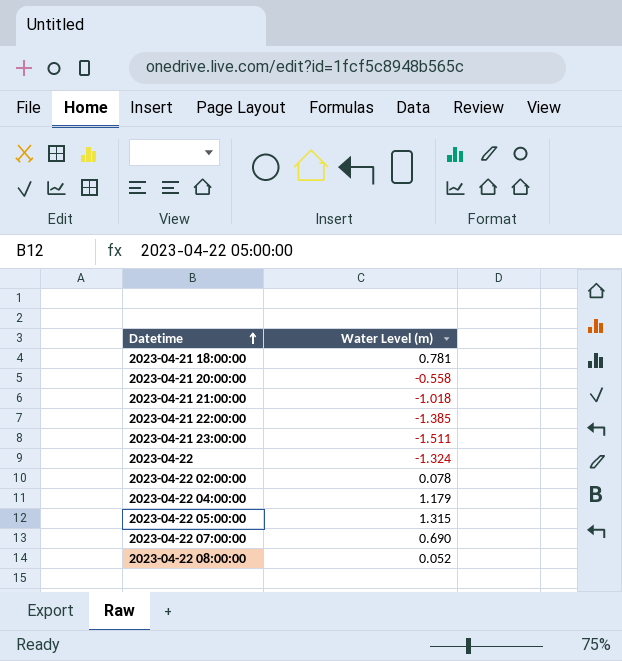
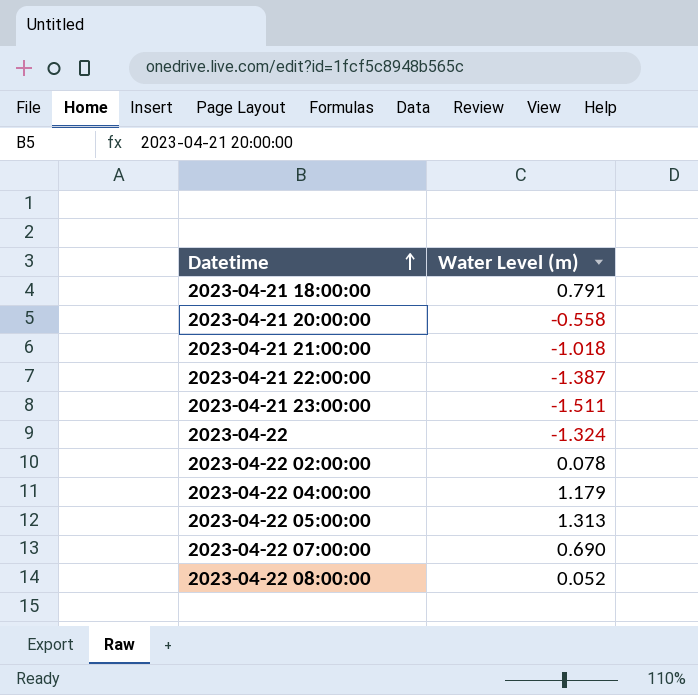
2023-04-21 18:00:00 | Water Level (m): 0.781 -> 0.791
2023-04-21 22:00:00 | Water Level (m): -1.385 -> -1.387
2023-04-22 05:00:00 | Water Level (m): 1.315 -> 1.313

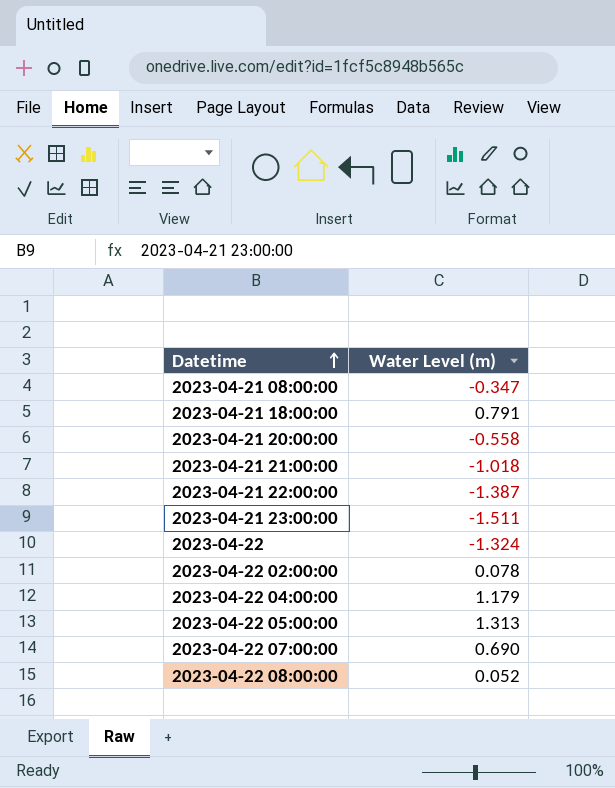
row 2023-04-21 08:00:00: none -> -0.347

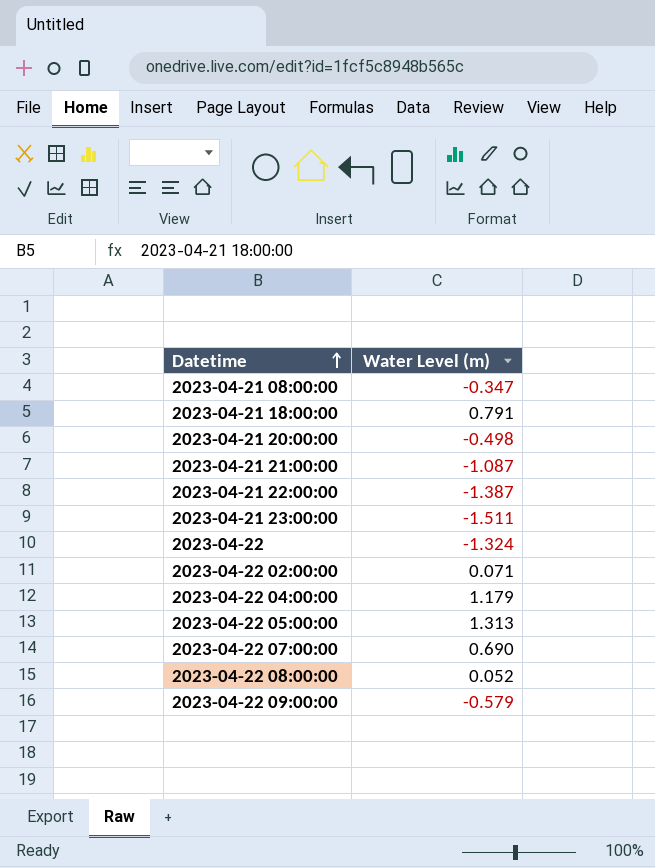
2023-04-21 20:00:00 | Water Level (m): -0.558 -> -0.498
2023-04-21 21:00:00 | Water Level (m): -1.018 -> -1.087
2023-04-22 02:00:00 | Water Level (m): 0.078 -> 0.071
row 2023-04-22 09:00:00: none -> -0.579

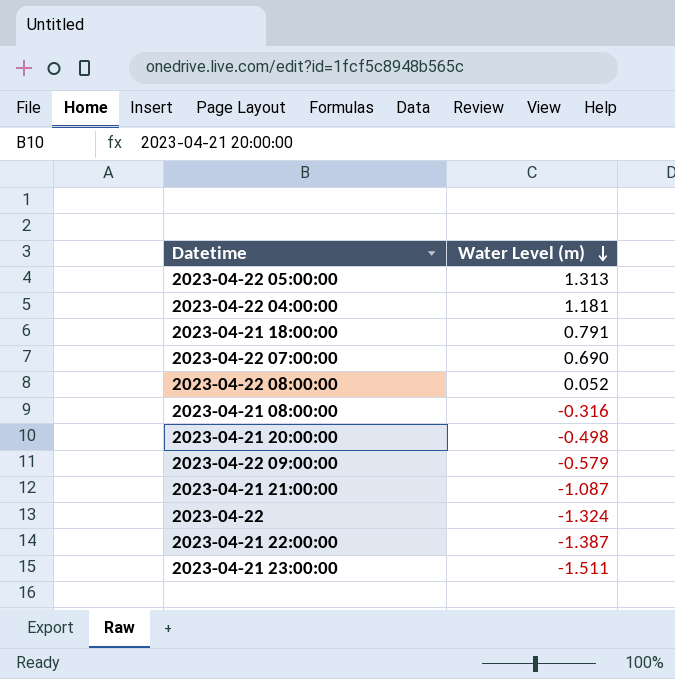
row order: Datetime ascending -> Water Level (m) descending
row 2023-04-22 02:00:00: 0.071 -> none
2023-04-22 04:00:00 | Water Level (m): 1.179 -> 1.181
2023-04-21 08:00:00 | Water Level (m): -0.347 -> -0.316

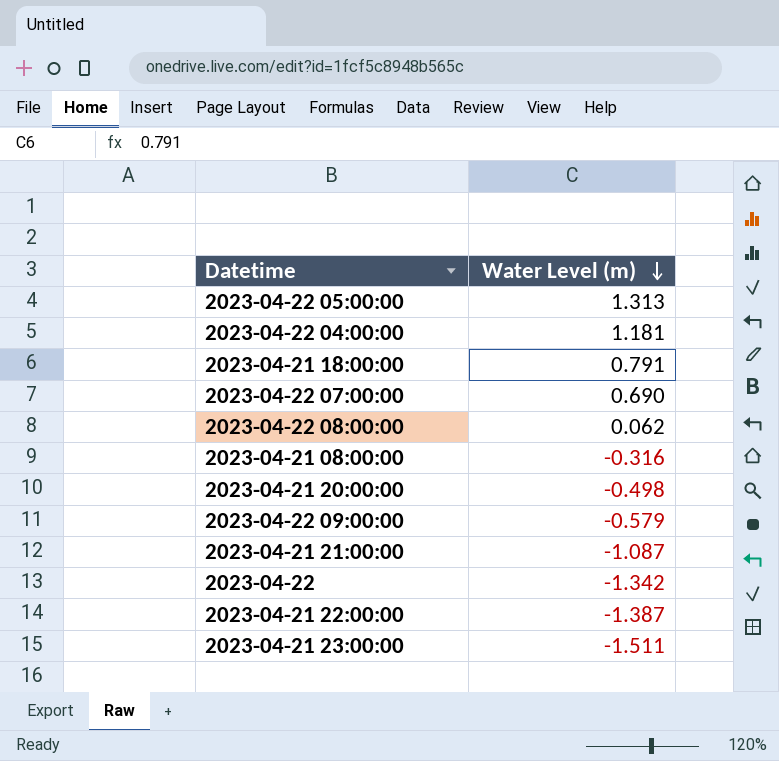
2023-04-22 08:00:00 | Water Level (m): 0.052 -> 0.062
2023-04-22 | Water Level (m): -1.324 -> -1.342

